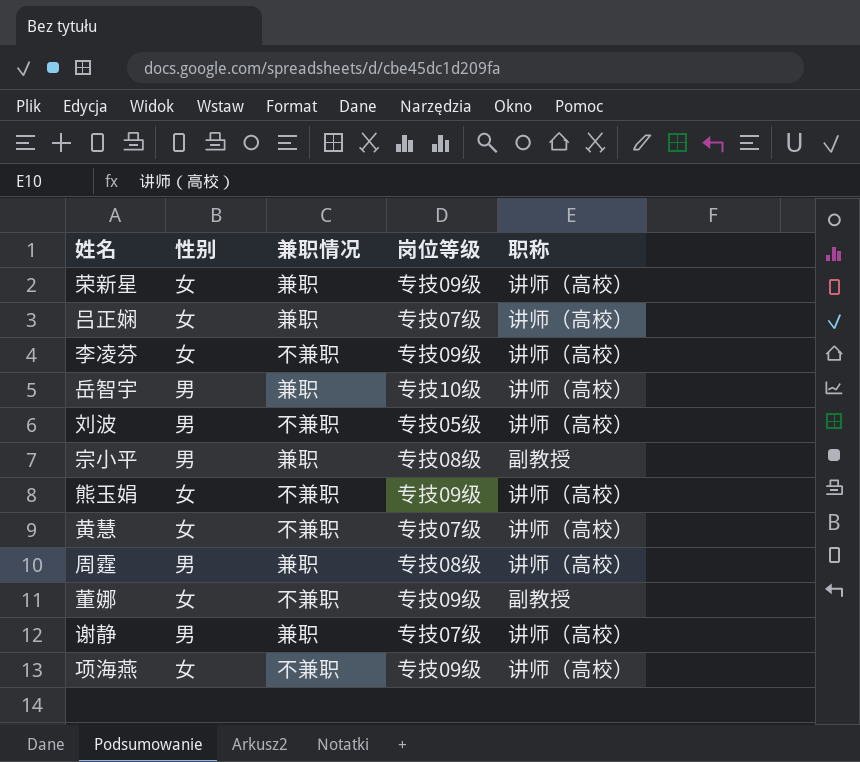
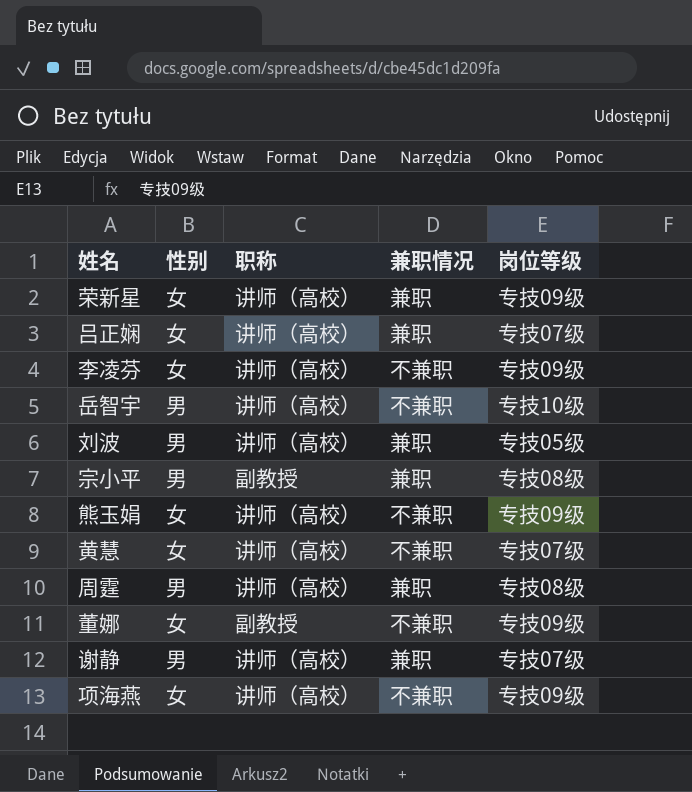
column 职称 | position: 5 -> 3
岳智宇 | 兼职情况: 兼职 -> 不兼职
刘波 | 兼职情况: 不兼职 -> 兼职

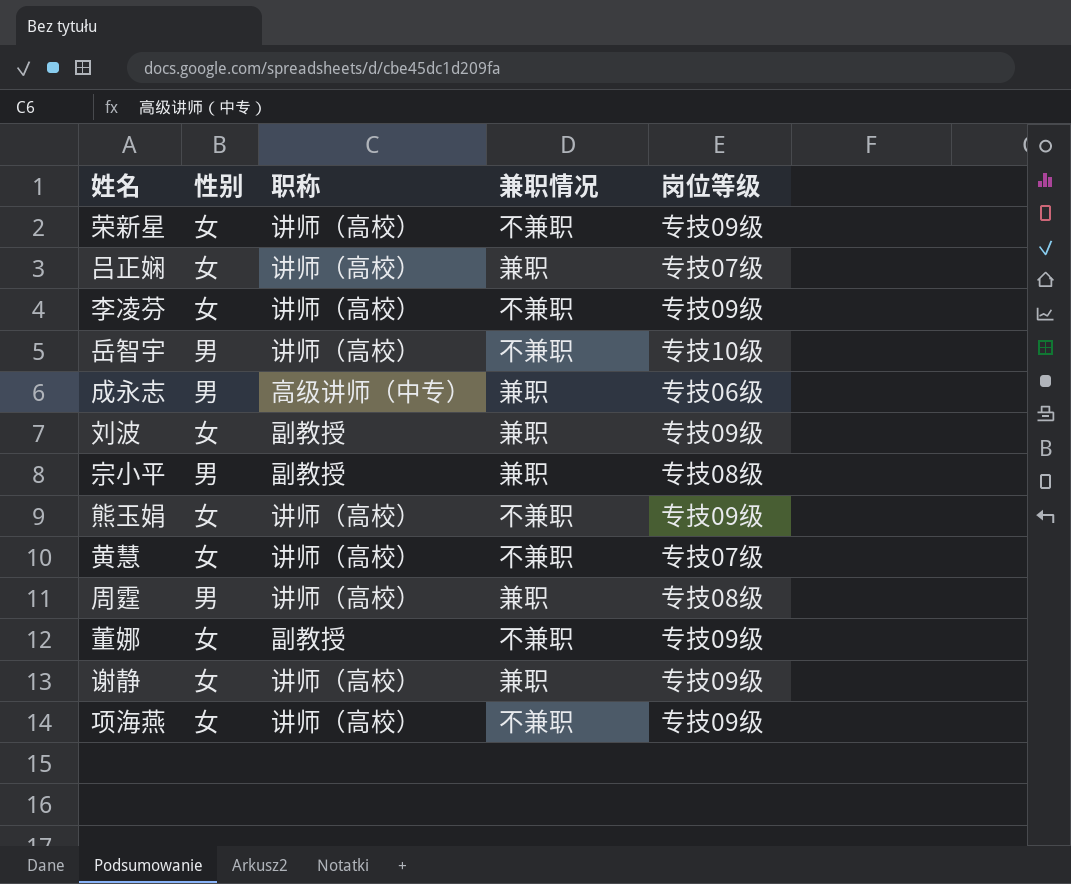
荣新星 | 兼职情况: 兼职 -> 不兼职
row 成永志: none -> 男 | 高级讲师（中专） | 兼职 | 专技06级
刘波 | 性别: 男 -> 女
刘波 | 职称: 讲师（高校） -> 副教授
刘波 | 岗位等级: 专技05级 -> 专技09级
谢静 | 性别: 男 -> 女
谢静 | 岗位等级: 专技07级 -> 专技09级

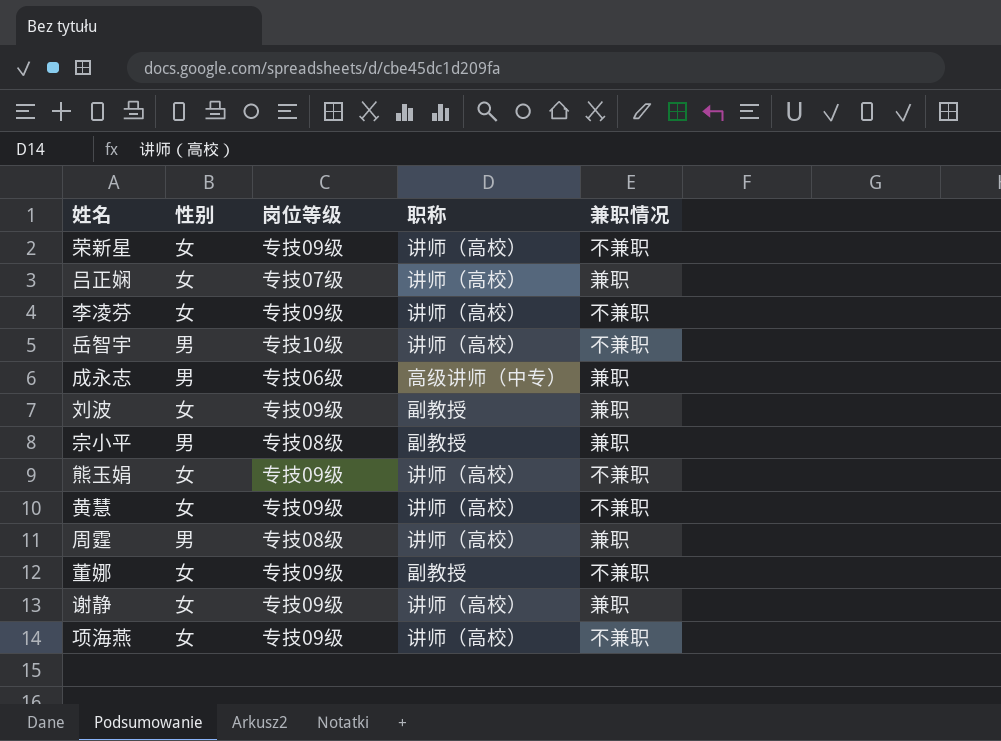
column 岗位等级 | position: 5 -> 3
黄慧 | 岗位等级: 专技07级 -> 专技09级

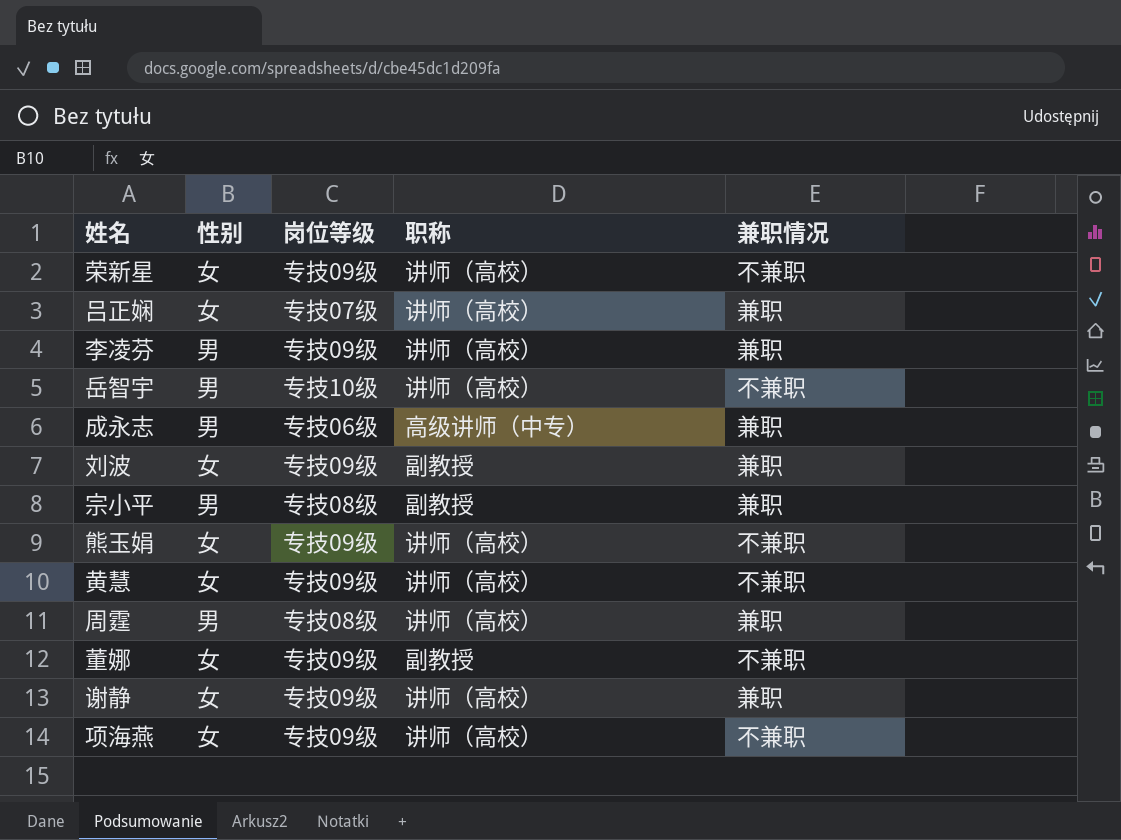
李凌芬 | 性别: 女 -> 男
李凌芬 | 兼职情况: 不兼职 -> 兼职

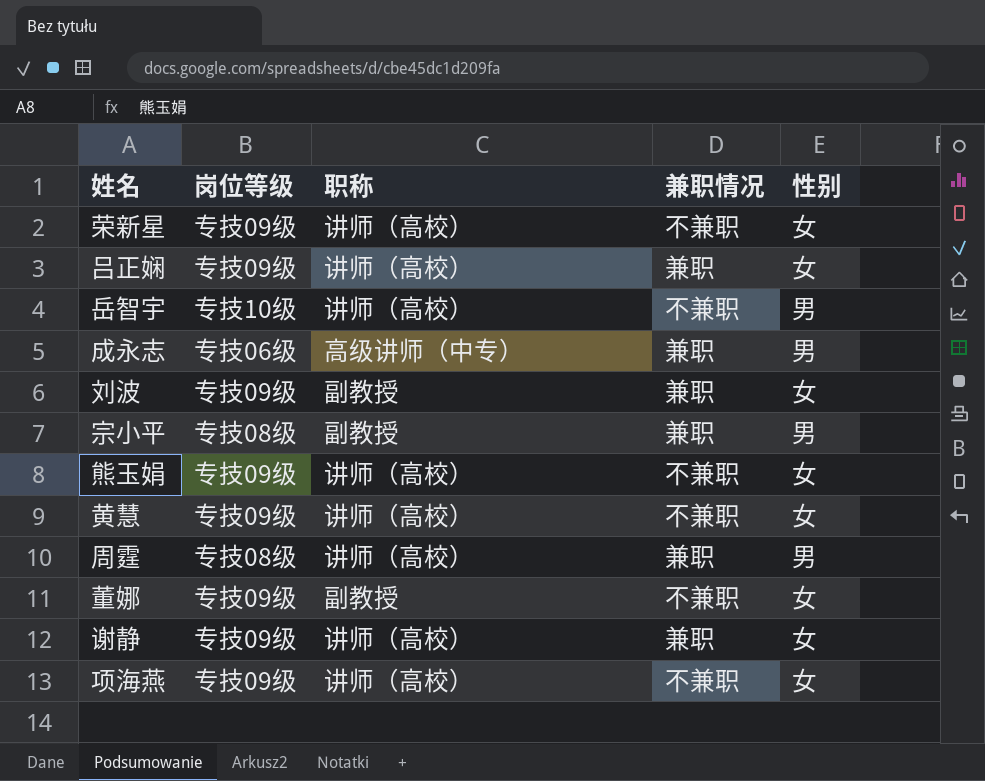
column 性别 | position: 2 -> 5
row 李凌芬: 男 | 专技09级 | 讲师（高校） | 兼职 -> none
吕正娴 | 岗位等级: 专技07级 -> 专技09级

